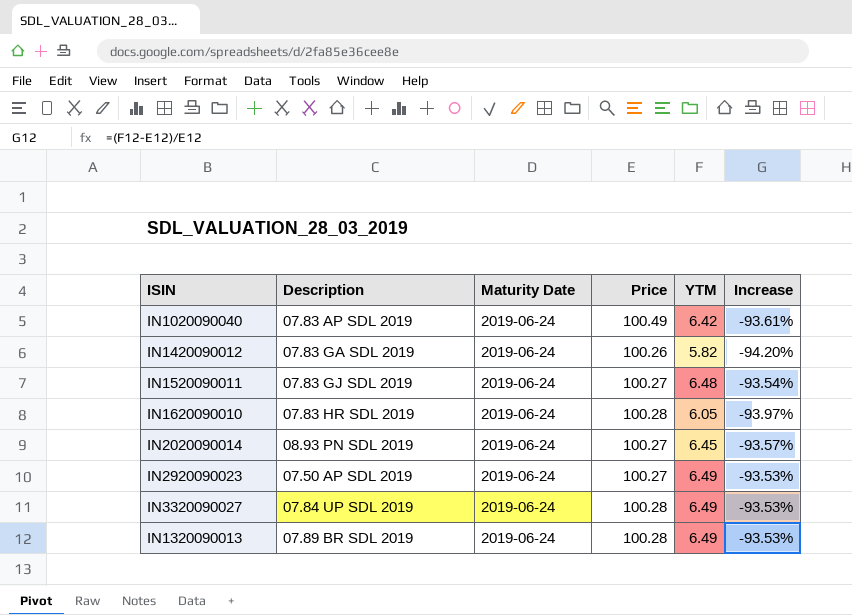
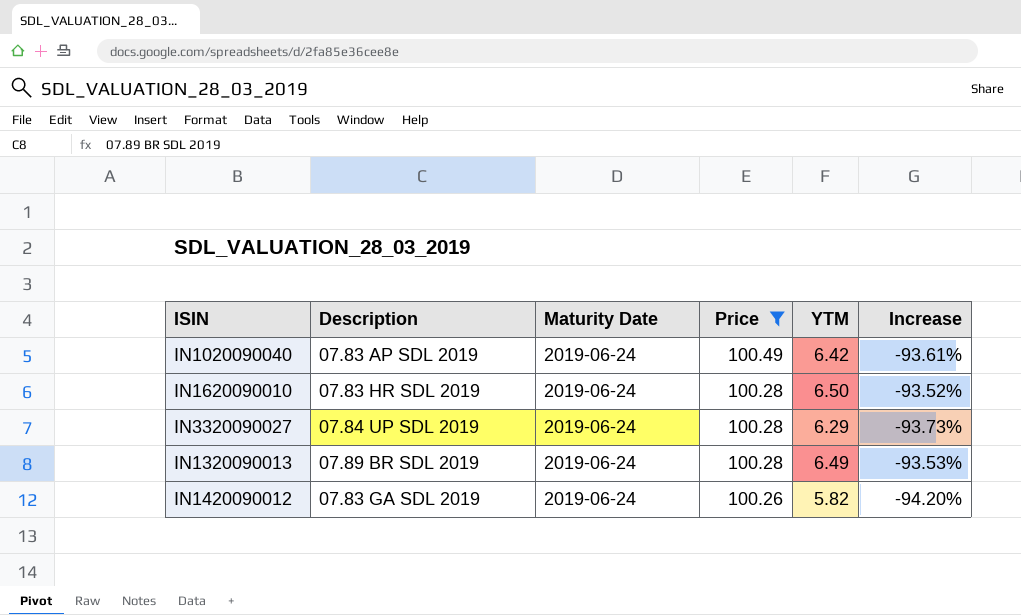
filter: none -> Price != 100.27
row order: none -> Price descending
IN1620090010 | YTM: 6.05 -> 6.50
IN1620090010 | Increase: -93.97% -> -93.52%
IN3320090027 | YTM: 6.49 -> 6.29
IN3320090027 | Increase: -93.53% -> -93.73%

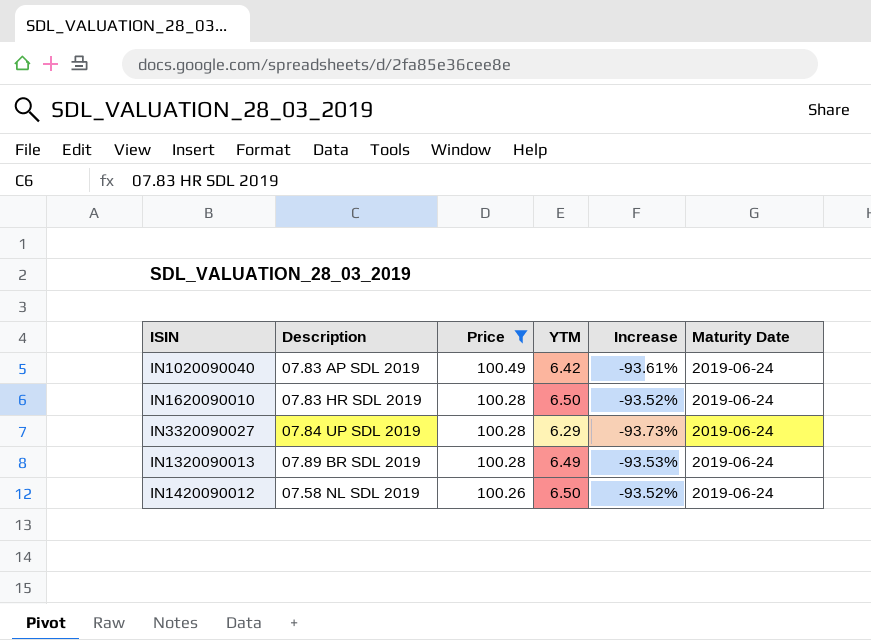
column Maturity Date | position: 3 -> 6
IN1420090012 | Description: 07.83 GA SDL 2019 -> 07.58 NL SDL 2019
IN1420090012 | YTM: 5.82 -> 6.50
IN1420090012 | Increase: -94.20% -> -93.52%

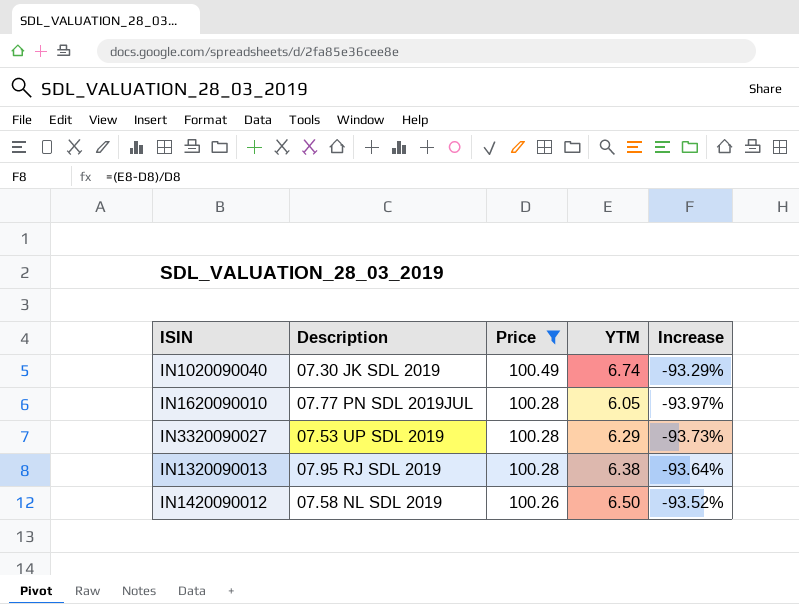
column Maturity Date | position: 6 -> none
IN1020090040 | Description: 07.83 AP SDL 2019 -> 07.30 JK SDL 2019
IN1020090040 | YTM: 6.42 -> 6.74
IN1020090040 | Increase: -93.61% -> -93.29%
IN1620090010 | Description: 07.83 HR SDL 2019 -> 07.77 PN SDL 2019JUL
IN1620090010 | YTM: 6.50 -> 6.05
IN1620090010 | Increase: -93.52% -> -93.97%
IN3320090027 | Description: 07.84 UP SDL 2019 -> 07.53 UP SDL 2019
IN1320090013 | Description: 07.89 BR SDL 2019 -> 07.95 RJ SDL 2019
IN1320090013 | YTM: 6.49 -> 6.38
IN1320090013 | Increase: -93.53% -> -93.64%

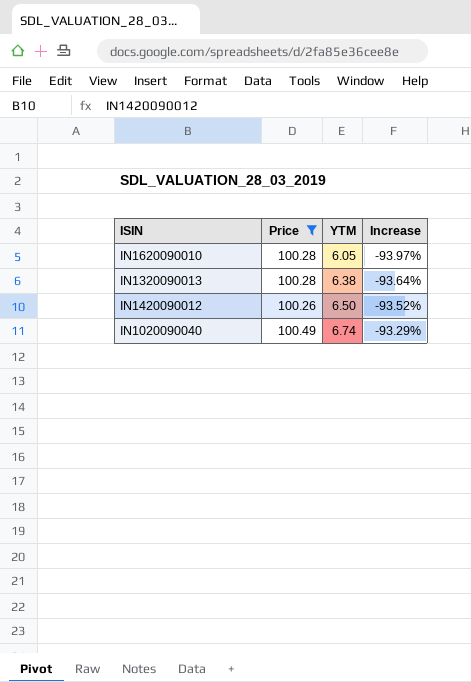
row order: Price descending -> YTM ascending
column Description | position: 2 -> none
row IN3320090027: 07.53 UP SDL 2019 | 100.28 | 6.29 | -93.73% -> none

